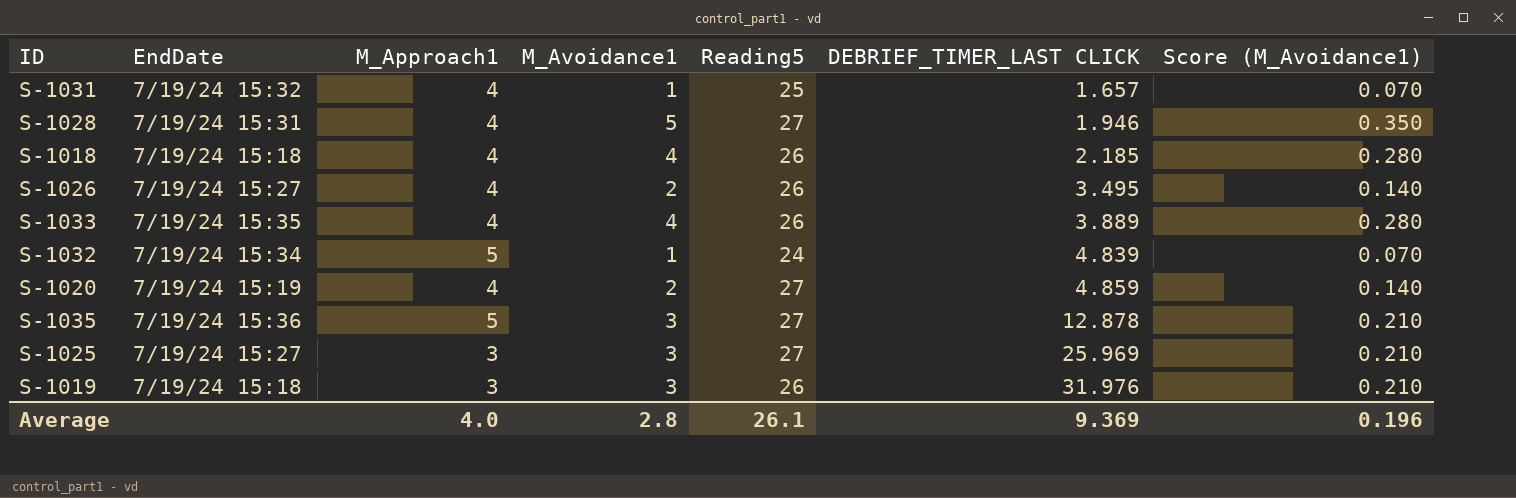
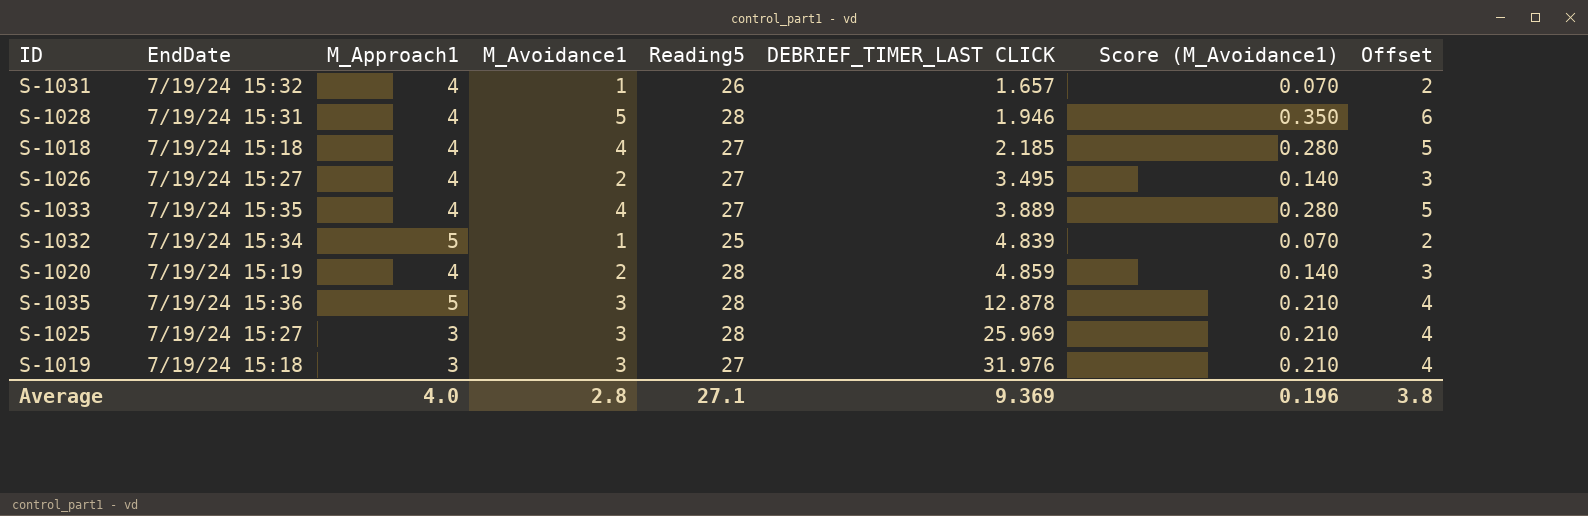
column Offset | formula: none -> [M_Avoidance1] + 1
S-1031 | Reading5: 25 -> 26
S-1028 | Reading5: 27 -> 28
S-1018 | Reading5: 26 -> 27
S-1026 | Reading5: 26 -> 27
S-1033 | Reading5: 26 -> 27
S-1032 | Reading5: 24 -> 25
S-1020 | Reading5: 27 -> 28
S-1035 | Reading5: 27 -> 28
S-1025 | Reading5: 27 -> 28
S-1019 | Reading5: 26 -> 27
Average | Reading5: 26.1 -> 27.1

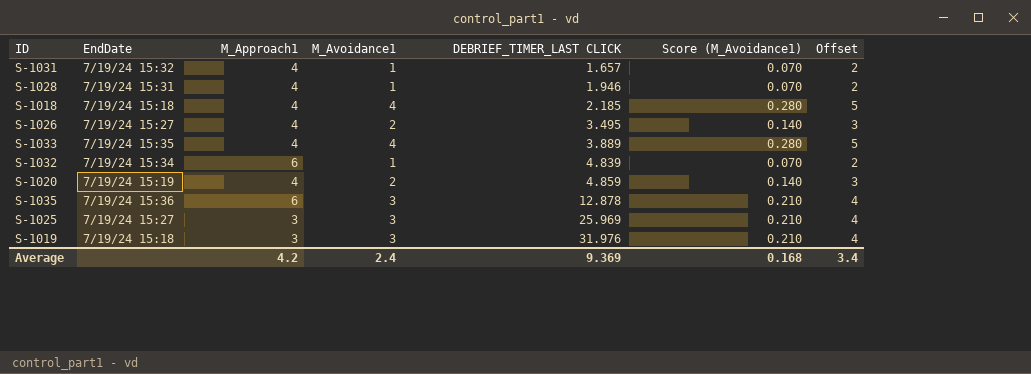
column Reading5 | position: 5 -> none
S-1028 | M_Avoidance1: 5 -> 1
S-1028 | Score (M_Avoidance1): 0.350 -> 0.070
S-1028 | Offset: 6 -> 2
S-1032 | M_Approach1: 5 -> 6
S-1035 | M_Approach1: 5 -> 6
Average | M_Approach1: 4.0 -> 4.2
Average | M_Avoidance1: 2.8 -> 2.4
Average | Score (M_Avoidance1): 0.196 -> 0.168
Average | Offset: 3.8 -> 3.4

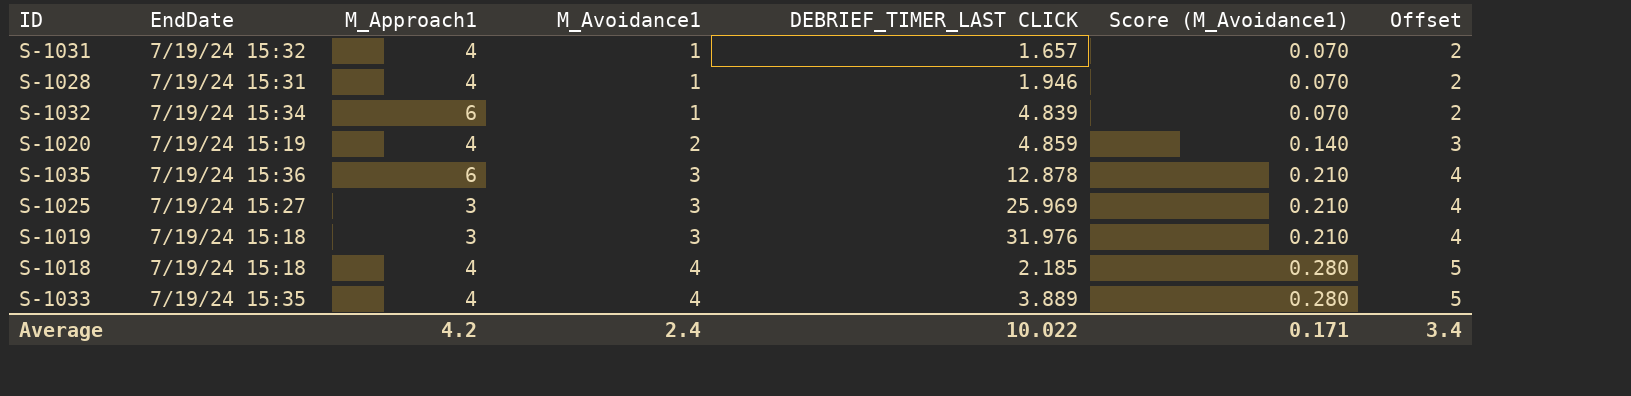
row order: DEBRIEF_TIMER_LAST CLICK ascending -> M_Avoidance1 ascending
row S-1026: 7/19/24 15:27 | 4 | 2 | 3.495 | 0.140 | 3 -> none
Average | DEBRIEF_TIMER_LAST CLICK: 9.369 -> 10.022
Average | Score (M_Avoidance1): 0.168 -> 0.171

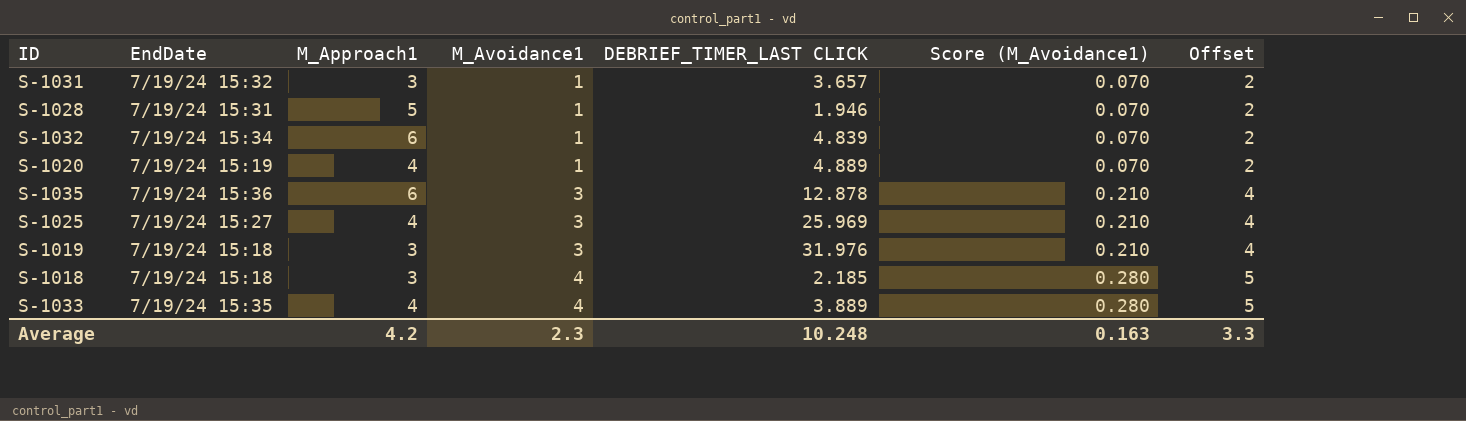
S-1031 | M_Approach1: 4 -> 3
S-1031 | DEBRIEF_TIMER_LAST CLICK: 1.657 -> 3.657
S-1028 | M_Approach1: 4 -> 5
S-1020 | M_Avoidance1: 2 -> 1
S-1020 | DEBRIEF_TIMER_LAST CLICK: 4.859 -> 4.889
S-1020 | Score (M_Avoidance1): 0.140 -> 0.070
S-1020 | Offset: 3 -> 2
S-1025 | M_Approach1: 3 -> 4
S-1018 | M_Approach1: 4 -> 3
Average | M_Avoidance1: 2.4 -> 2.3
Average | DEBRIEF_TIMER_LAST CLICK: 10.022 -> 10.248
Average | Score (M_Avoidance1): 0.171 -> 0.163
Average | Offset: 3.4 -> 3.3

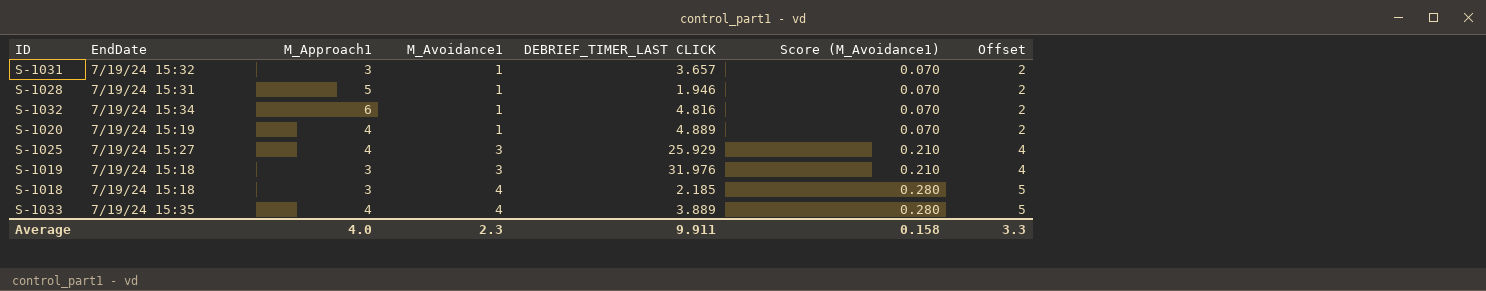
row S-1035: 7/19/24 15:36 | 6 | 3 | 12.878 | 0.210 | 4 -> none
S-1032 | DEBRIEF_TIMER_LAST CLICK: 4.839 -> 4.816
S-1025 | DEBRIEF_TIMER_LAST CLICK: 25.969 -> 25.929
Average | M_Approach1: 4.2 -> 4.0
Average | DEBRIEF_TIMER_LAST CLICK: 10.248 -> 9.911
Average | Score (M_Avoidance1): 0.163 -> 0.158

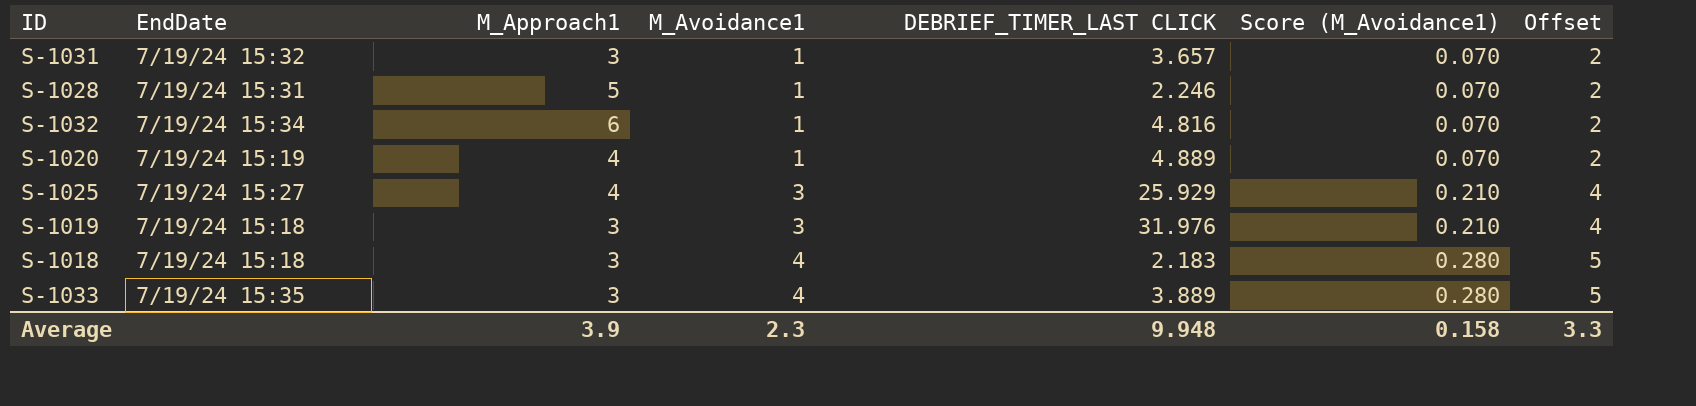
S-1028 | DEBRIEF_TIMER_LAST CLICK: 1.946 -> 2.246
S-1018 | DEBRIEF_TIMER_LAST CLICK: 2.185 -> 2.183
S-1033 | M_Approach1: 4 -> 3
Average | M_Approach1: 4.0 -> 3.9
Average | DEBRIEF_TIMER_LAST CLICK: 9.911 -> 9.948

